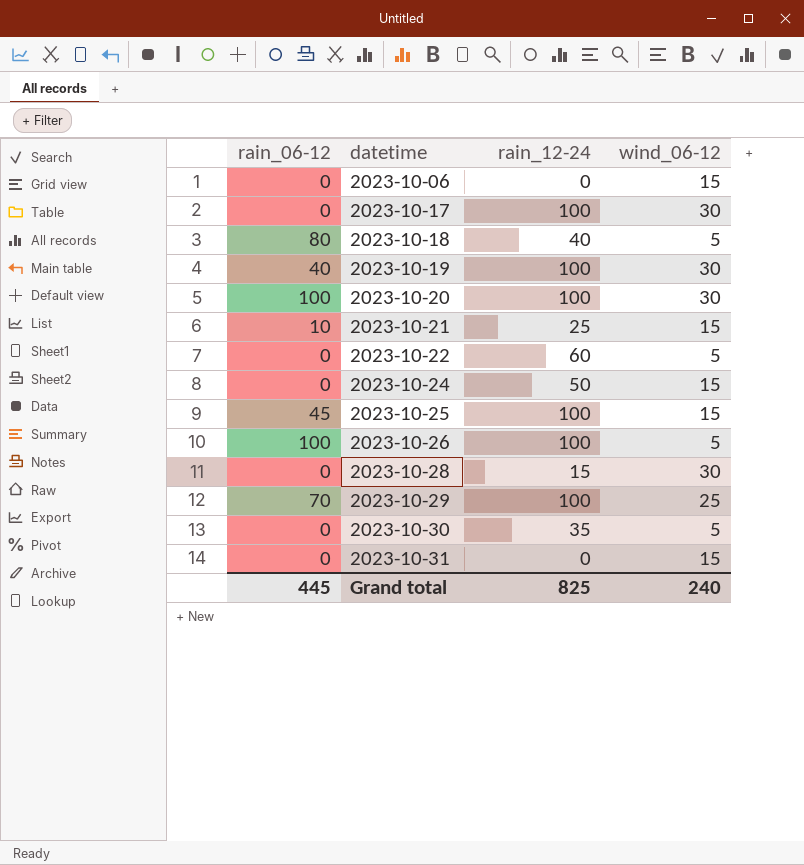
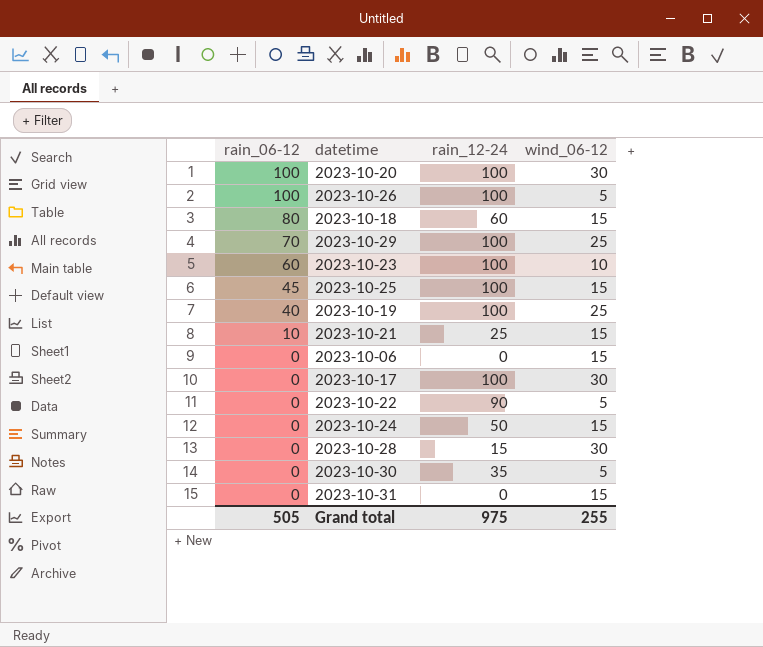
row order: datetime ascending -> rain_06-12 descending
2023-10-18 | rain_12-24: 40 -> 60
2023-10-18 | wind_06-12: 5 -> 15
row 2023-10-23: none -> 60 | 100 | 10
2023-10-19 | wind_06-12: 30 -> 25
2023-10-22 | rain_12-24: 60 -> 90
Grand total | rain_06-12: 445 -> 505
Grand total | rain_12-24: 825 -> 975
Grand total | wind_06-12: 240 -> 255

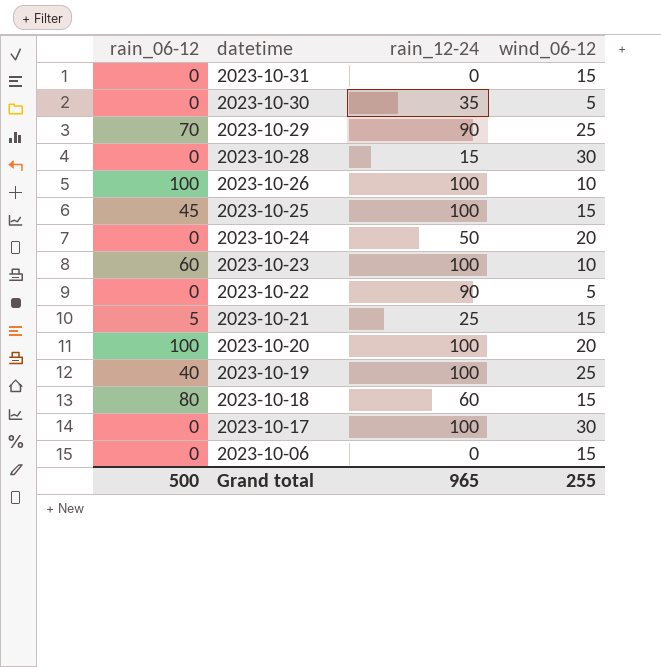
row order: rain_06-12 descending -> datetime descending
2023-10-29 | rain_12-24: 100 -> 90
2023-10-26 | wind_06-12: 5 -> 10
2023-10-24 | wind_06-12: 15 -> 20
2023-10-21 | rain_06-12: 10 -> 5
2023-10-20 | wind_06-12: 30 -> 20
Grand total | rain_06-12: 505 -> 500
Grand total | rain_12-24: 975 -> 965

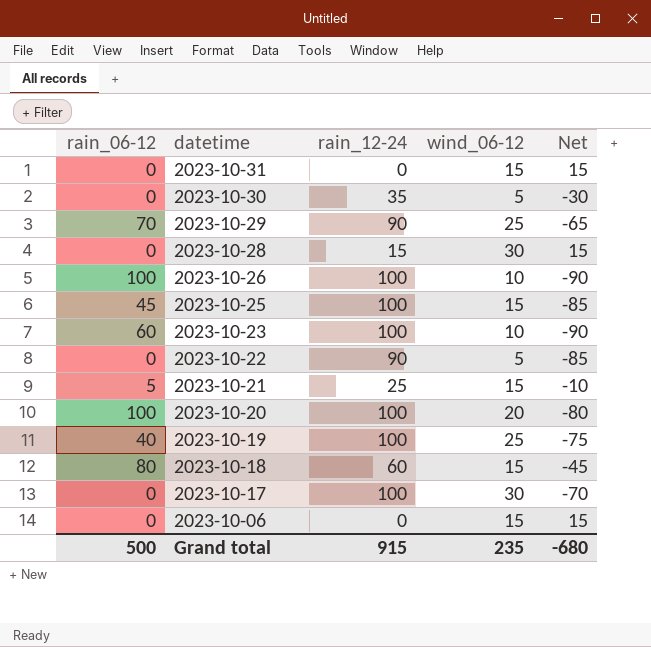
column Net | formula: none -> [wind_06-12] - [rain_12-24]
row 2023-10-24: 0 | 50 | 20 -> none
Grand total | rain_12-24: 965 -> 915
Grand total | wind_06-12: 255 -> 235

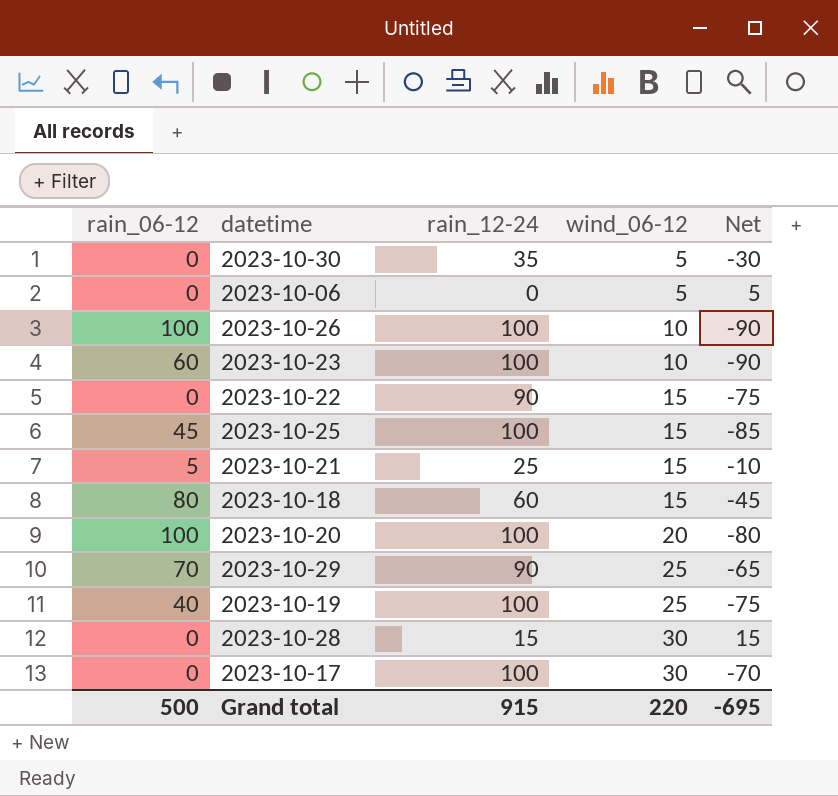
row order: datetime descending -> wind_06-12 ascending
row 2023-10-31: 0 | 0 | 15 | 15 -> none
2023-10-06 | wind_06-12: 15 -> 5
2023-10-06 | Net: 15 -> 5
2023-10-22 | wind_06-12: 5 -> 15
2023-10-22 | Net: -85 -> -75
Grand total | wind_06-12: 235 -> 220
Grand total | Net: -680 -> -695

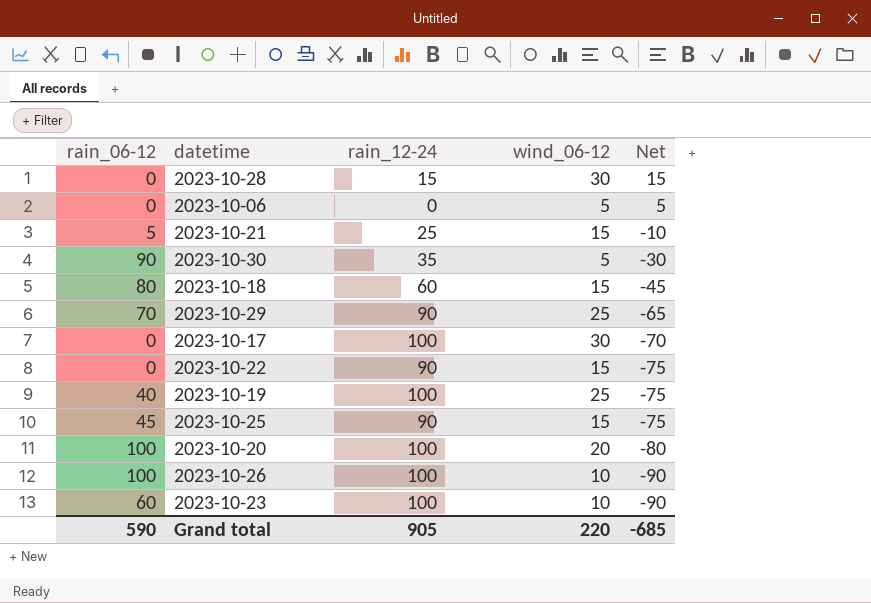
row order: wind_06-12 ascending -> Net descending
2023-10-30 | rain_06-12: 0 -> 90
2023-10-25 | rain_12-24: 100 -> 90
2023-10-25 | Net: -85 -> -75
Grand total | rain_06-12: 500 -> 590
Grand total | rain_12-24: 915 -> 905
Grand total | Net: -695 -> -685

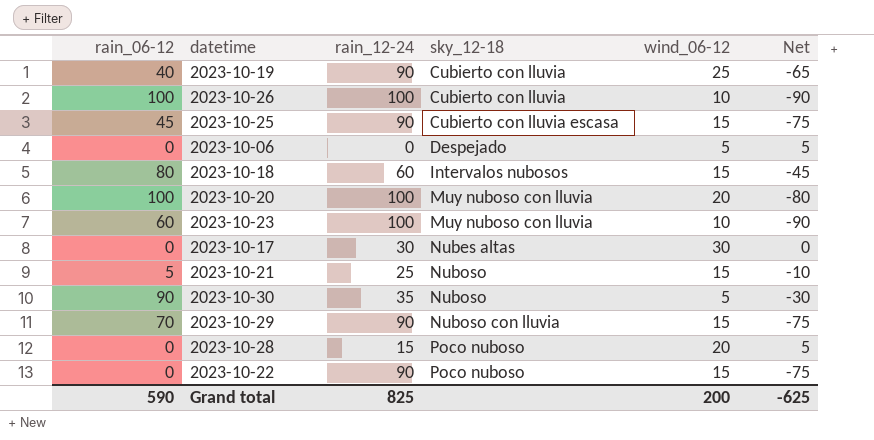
row order: Net descending -> sky_12-18 ascending
column sky_12-18 | position: none -> 4
2023-10-19 | rain_12-24: 100 -> 90
2023-10-19 | Net: -75 -> -65
2023-10-17 | rain_12-24: 100 -> 30
2023-10-17 | Net: -70 -> 0
2023-10-29 | wind_06-12: 25 -> 15
2023-10-29 | Net: -65 -> -75
2023-10-28 | wind_06-12: 30 -> 20
2023-10-28 | Net: 15 -> 5
Grand total | rain_12-24: 905 -> 825
Grand total | wind_06-12: 220 -> 200
Grand total | Net: -685 -> -625

